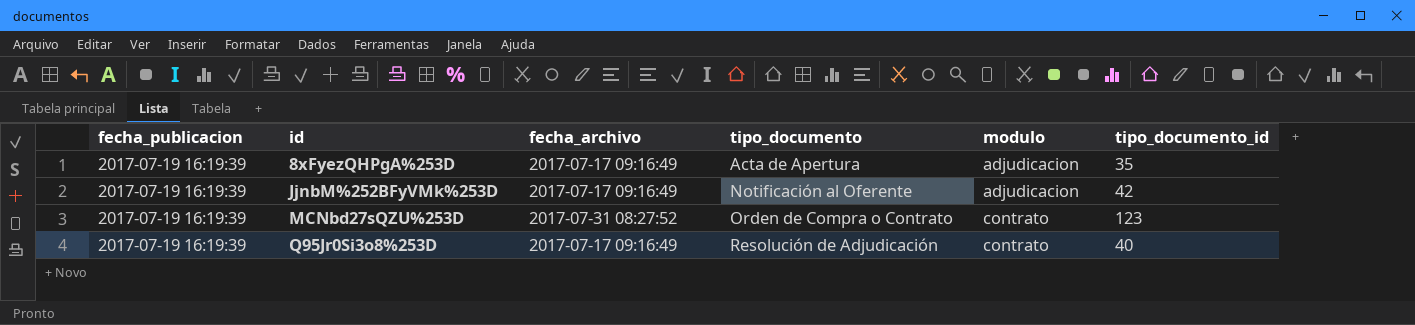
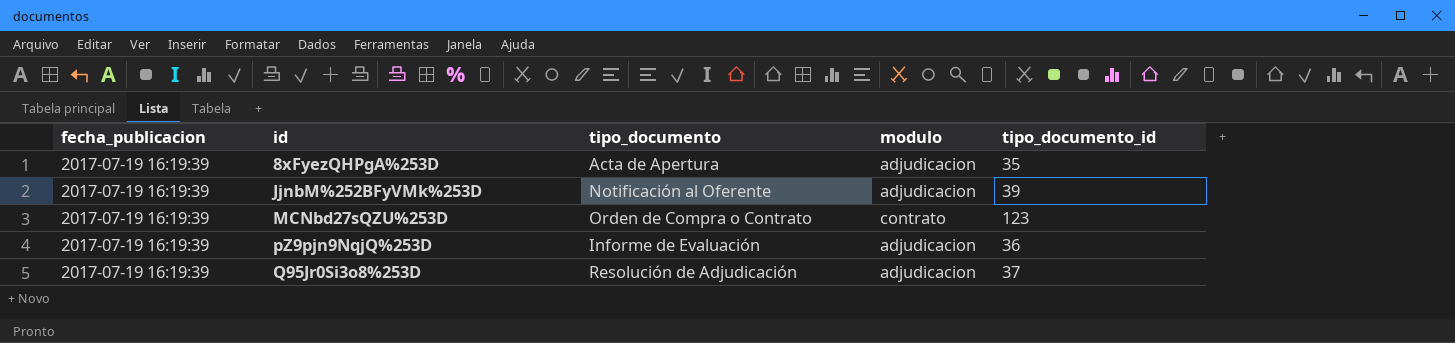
column fecha_archivo | position: 3 -> none
JjnbM%252BFyVMk%253D | tipo_documento_id: 42 -> 39
row pZ9pjn9NqjQ%253D: none -> 2017-07-19 16:19:39 | Informe de Evaluación | adjudicacion | 36
Q95Jr0Si3o8%253D | modulo: contrato -> adjudicacion
Q95Jr0Si3o8%253D | tipo_documento_id: 40 -> 37

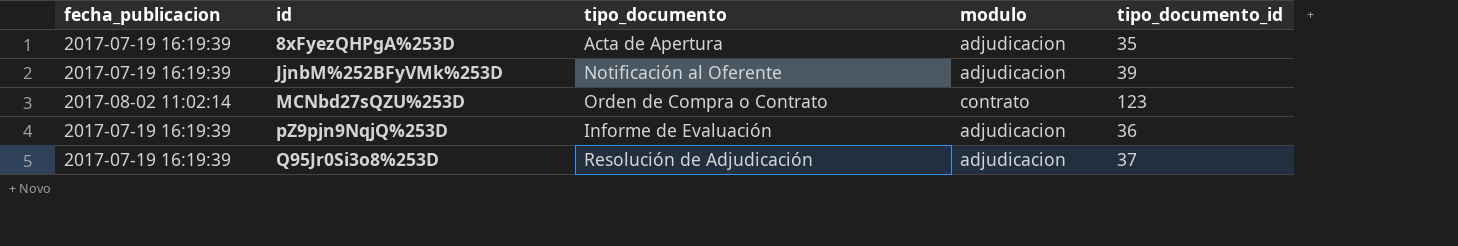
MCNbd27sQZU%253D | fecha_publicacion: 2017-07-19 16:19:39 -> 2017-08-02 11:02:14

